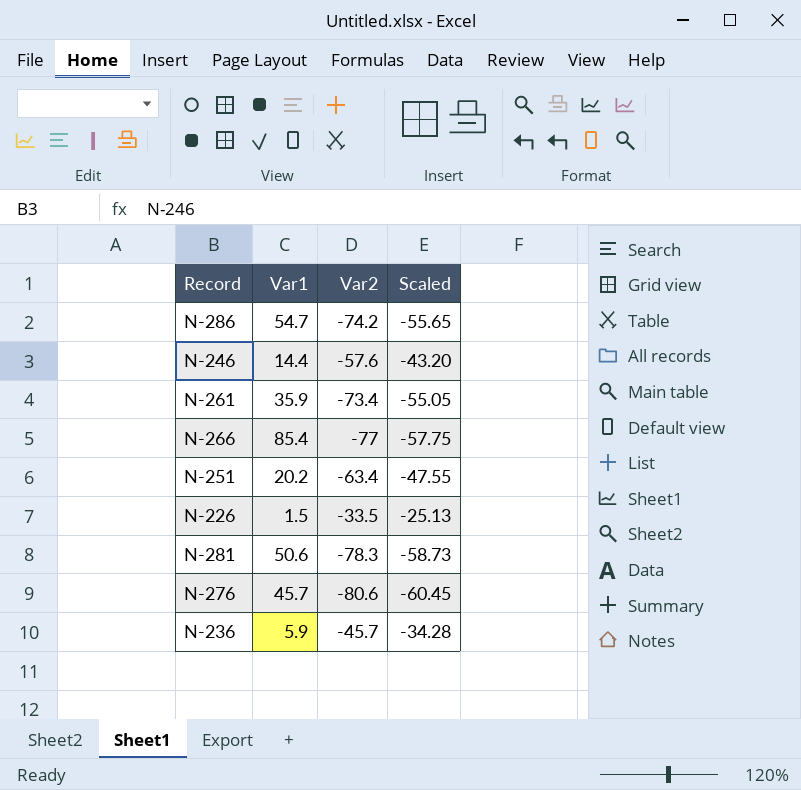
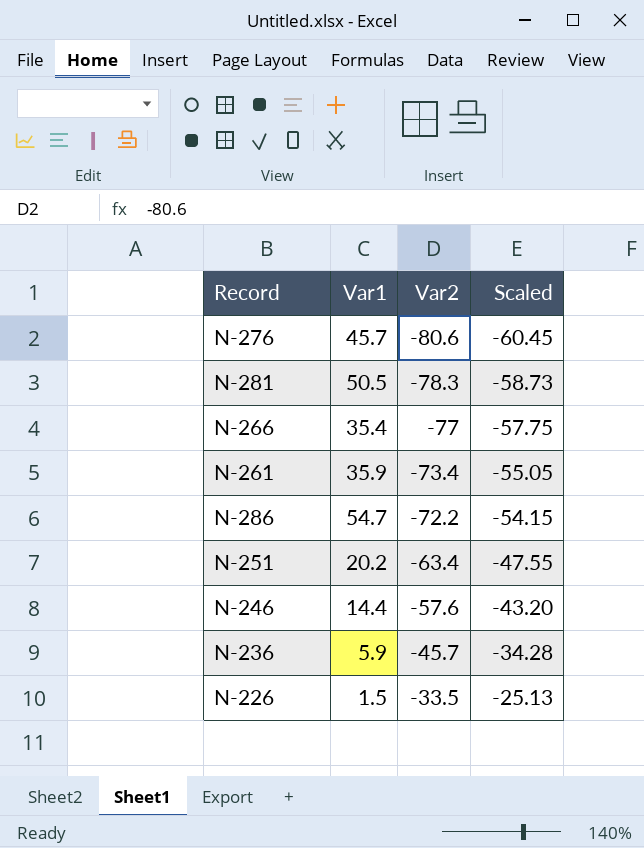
row order: none -> Var2 ascending
N-281 | Var1: 50.6 -> 50.5
N-266 | Var1: 85.4 -> 35.4
N-286 | Var2: -74.2 -> -72.2
N-286 | Scaled: -55.65 -> -54.15

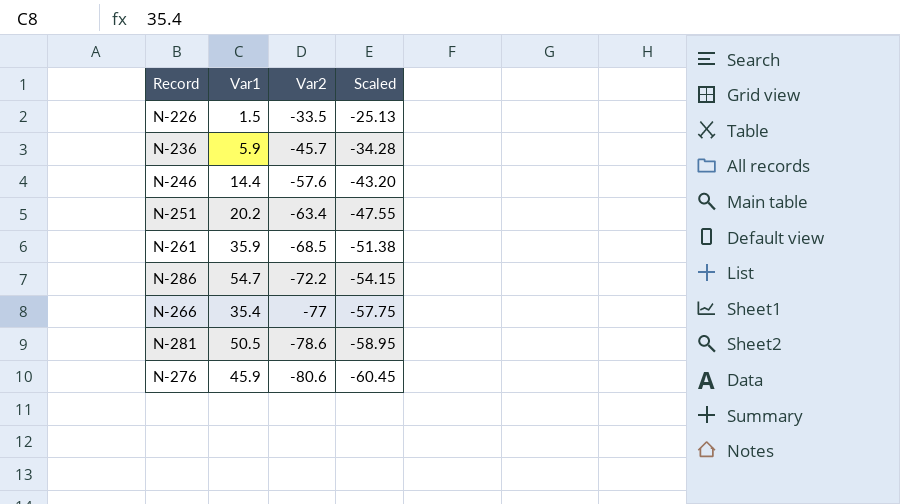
row order: Var2 ascending -> Var2 descending
N-261 | Var2: -73.4 -> -68.5
N-261 | Scaled: -55.05 -> -51.38
N-281 | Var2: -78.3 -> -78.6
N-281 | Scaled: -58.73 -> -58.95
N-276 | Var1: 45.7 -> 45.9

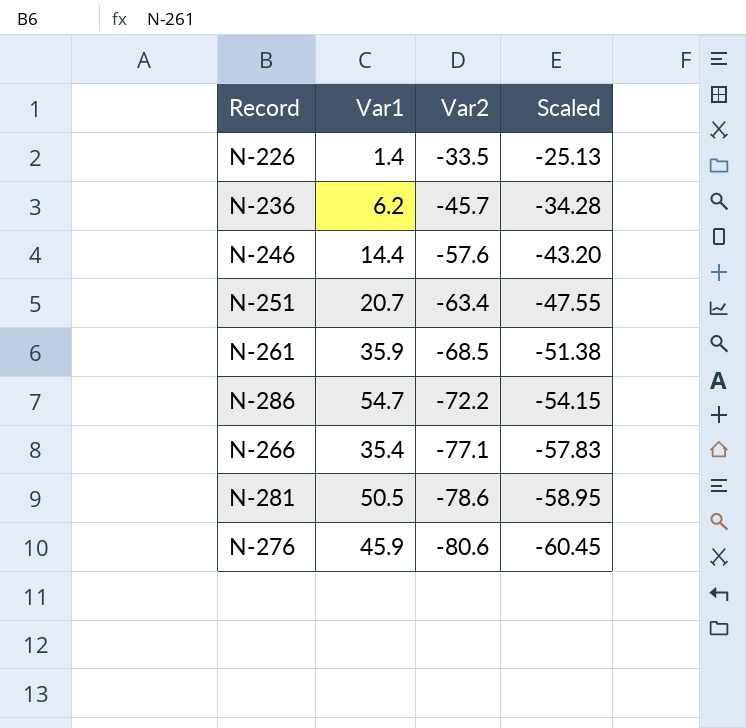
N-226 | Var1: 1.5 -> 1.4
N-236 | Var1: 5.9 -> 6.2
N-251 | Var1: 20.2 -> 20.7
N-266 | Var2: -77 -> -77.1
N-266 | Scaled: -57.75 -> -57.83

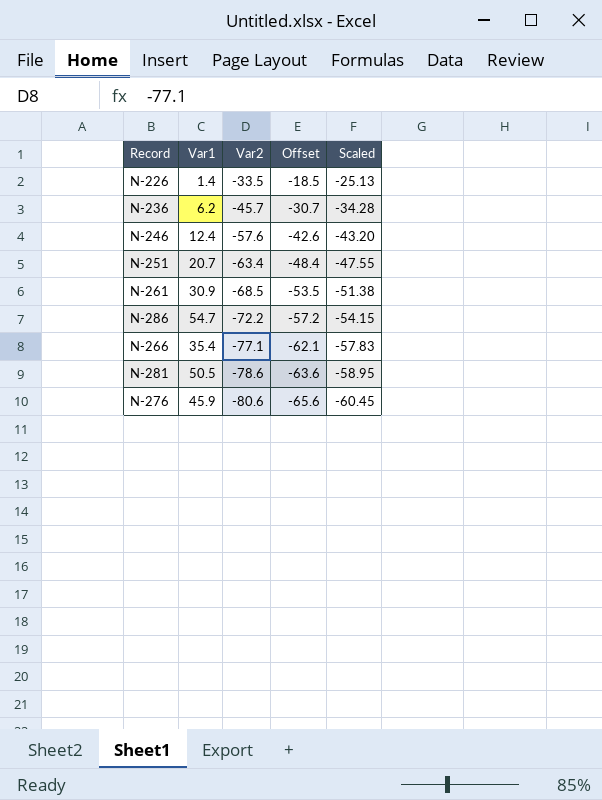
column Offset | formula: none -> [Var2] + 15
N-246 | Var1: 14.4 -> 12.4
N-261 | Var1: 35.9 -> 30.9

